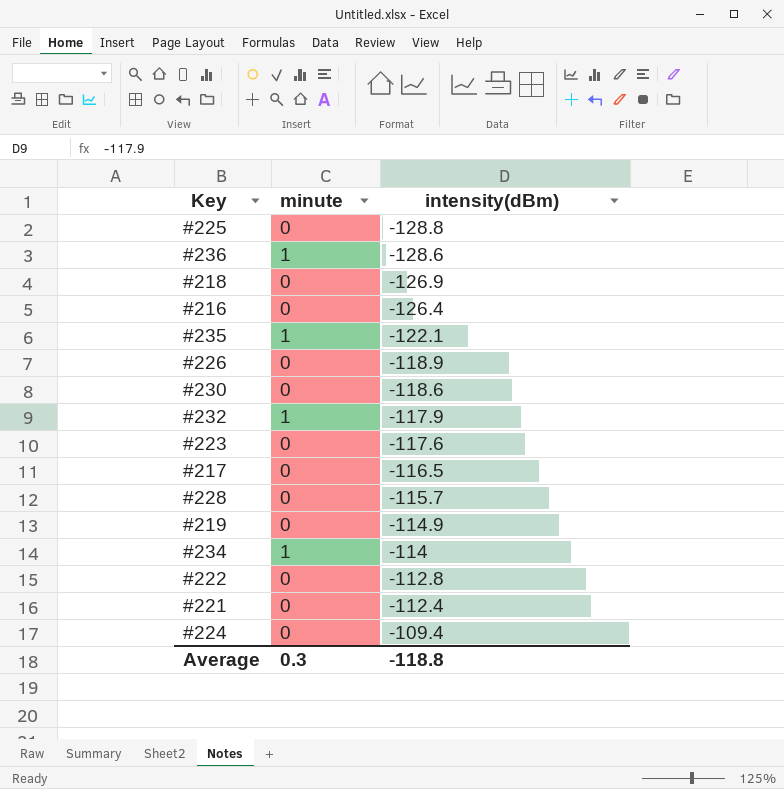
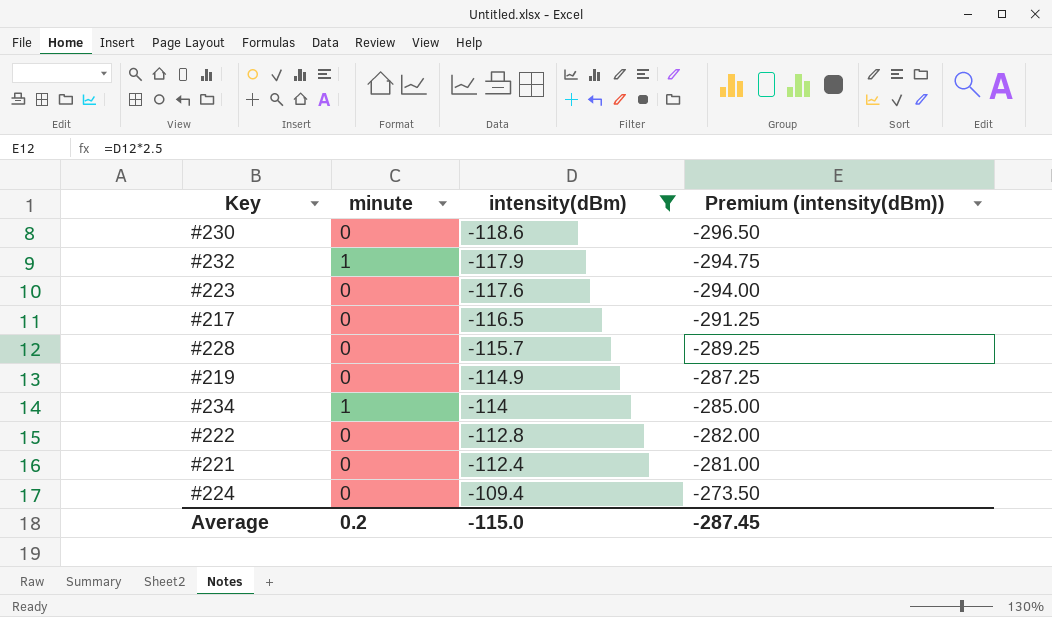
filter: none -> intensity(dBm) >= -118.6
column Premium (intensity(dBm)) | formula: none -> [intensity(dBm)] * 2.5
Average | minute: 0.3 -> 0.2
Average | intensity(dBm): -118.8 -> -115.0

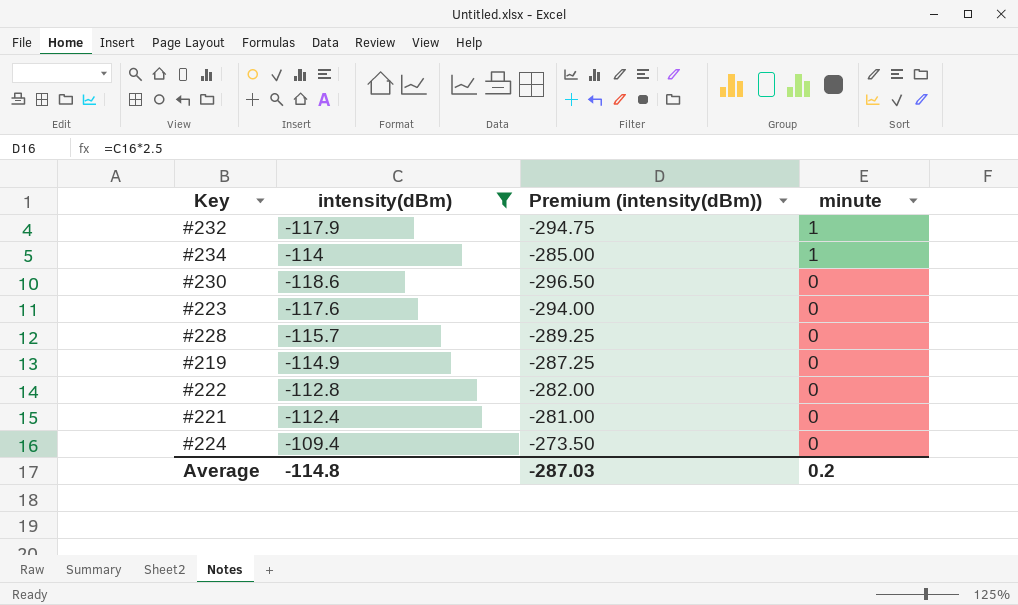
row order: intensity(dBm) ascending -> minute descending
column minute | position: 2 -> 4
row #217: 0 | -116.5 | -291.25 -> none
Average | intensity(dBm): -115.0 -> -114.8
Average | Premium (intensity(dBm)): -287.45 -> -287.03

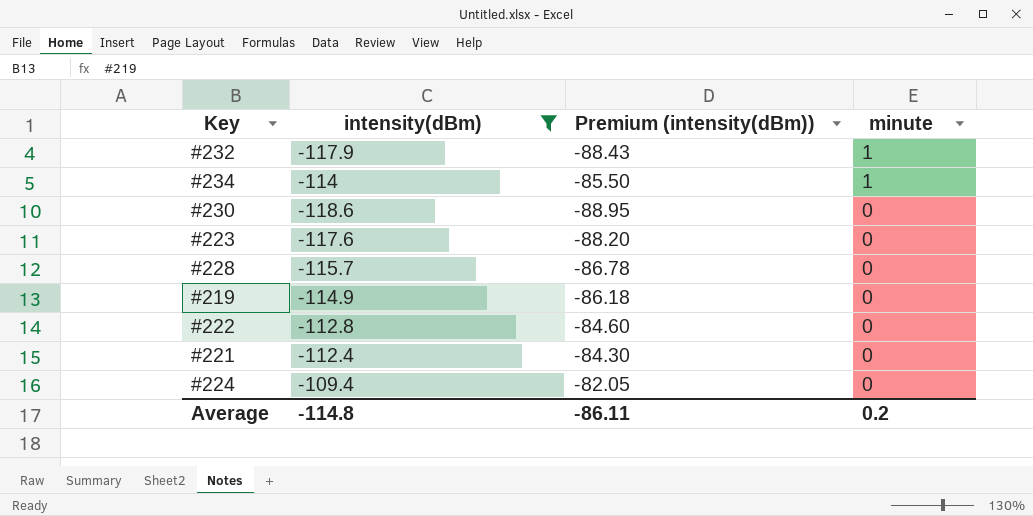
column Premium (intensity(dBm)) | formula: [intensity(dBm)] * 2.5 -> [intensity(dBm)] * 0.75
Average | Premium (intensity(dBm)): -287.03 -> -86.11

